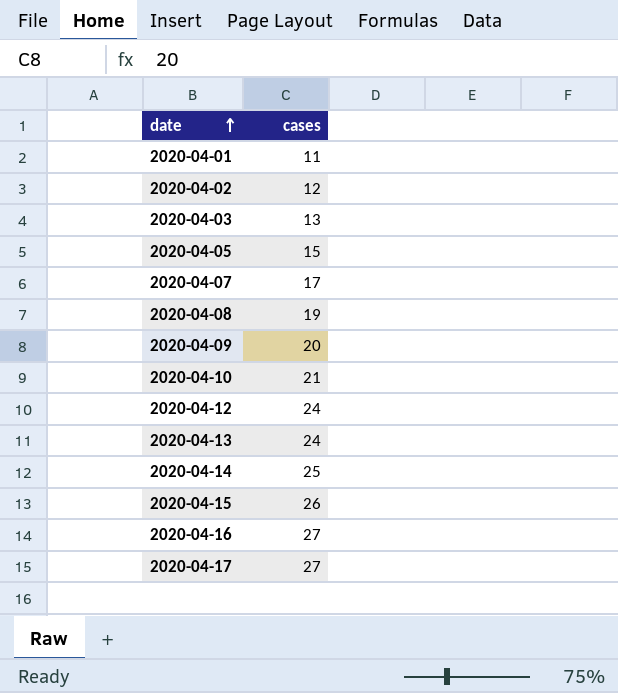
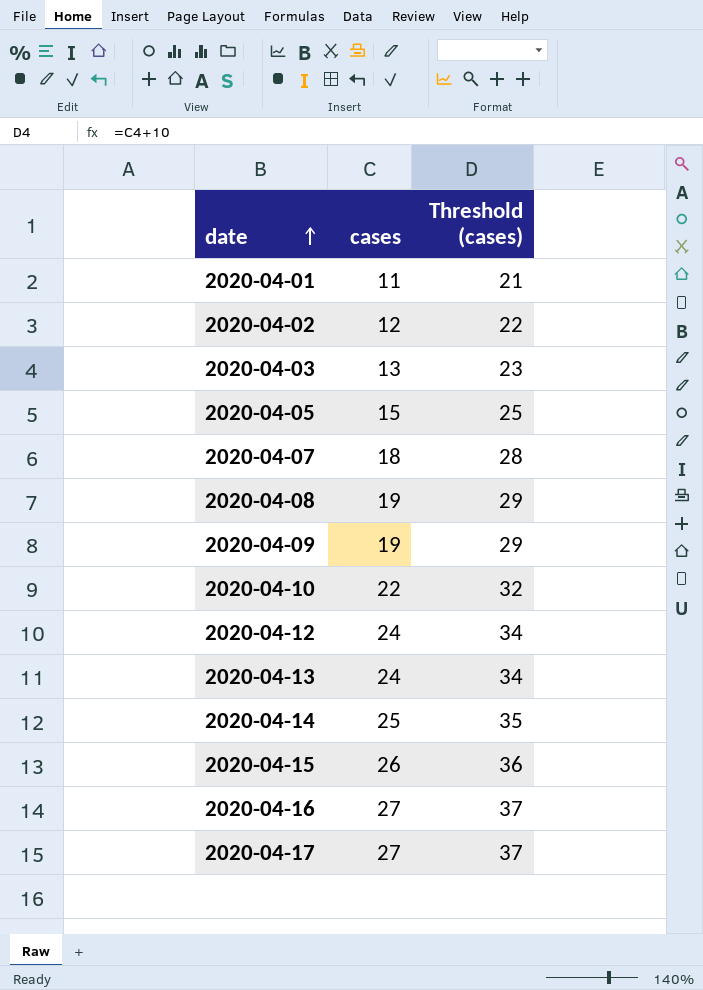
column Threshold (cases) | formula: none -> [cases] + 10
2020-04-07 | cases: 17 -> 18
2020-04-09 | cases: 20 -> 19
2020-04-10 | cases: 21 -> 22

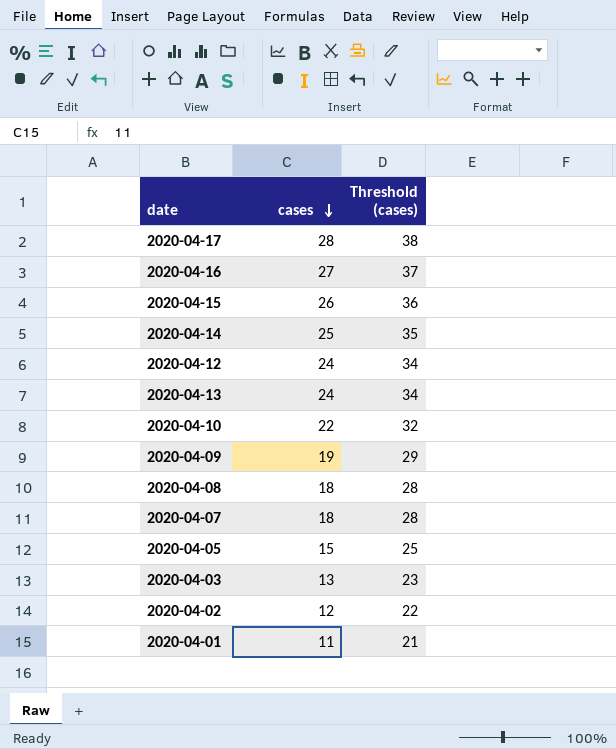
row order: date ascending -> cases descending
2020-04-17 | cases: 27 -> 28
2020-04-17 | Threshold (cases): 37 -> 38
2020-04-08 | cases: 19 -> 18
2020-04-08 | Threshold (cases): 29 -> 28

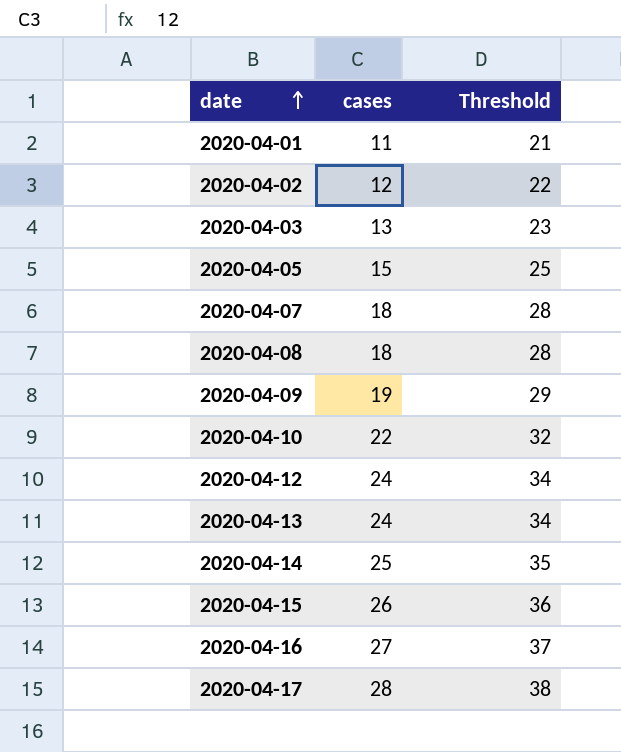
row order: cases descending -> date ascending
column name: Threshold (cases) -> Threshold

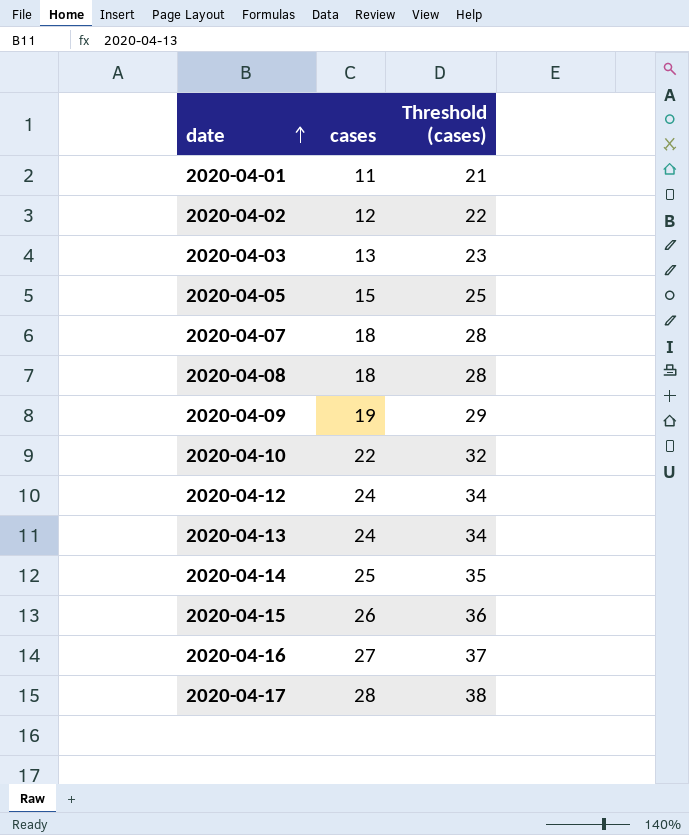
column name: Threshold -> Threshold (cases)

